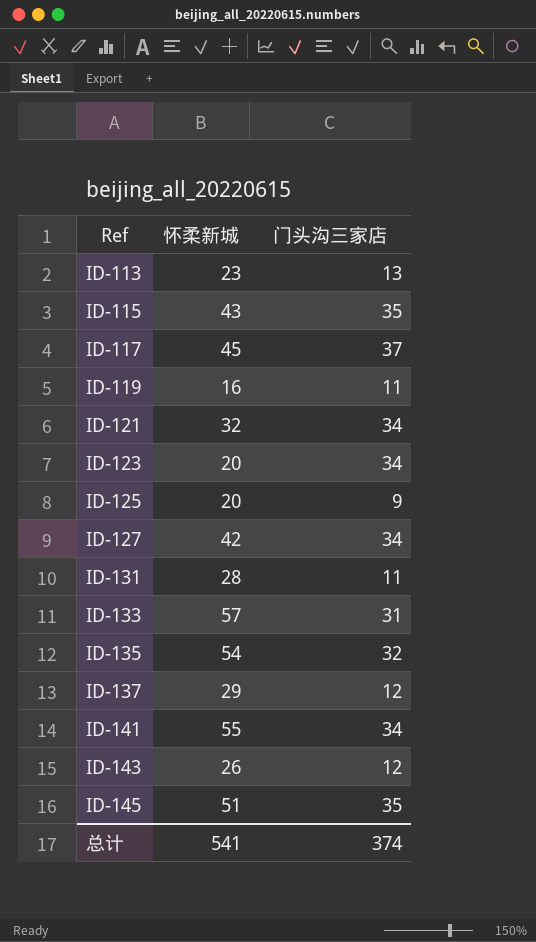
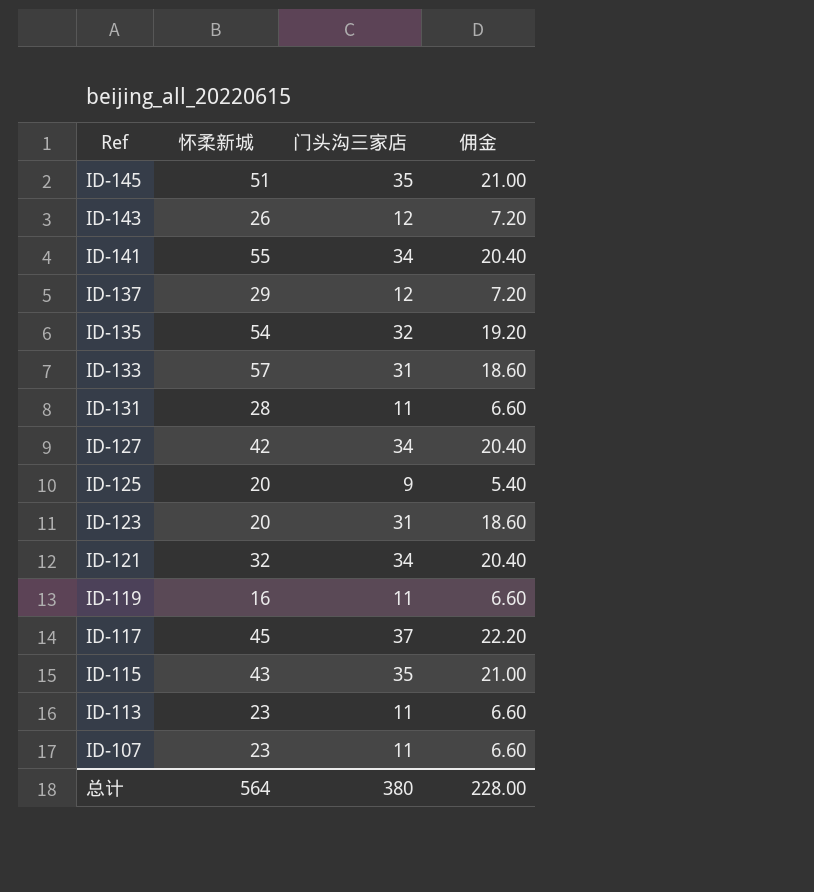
row order: Ref ascending -> Ref descending
column 佣金 | formula: none -> [门头沟三家店] * 0.6
ID-123 | 门头沟三家店: 34 -> 31
ID-113 | 门头沟三家店: 13 -> 11
row ID-107: none -> 23 | 11 | 6.60
总计 | 怀柔新城: 541 -> 564
总计 | 门头沟三家店: 374 -> 380

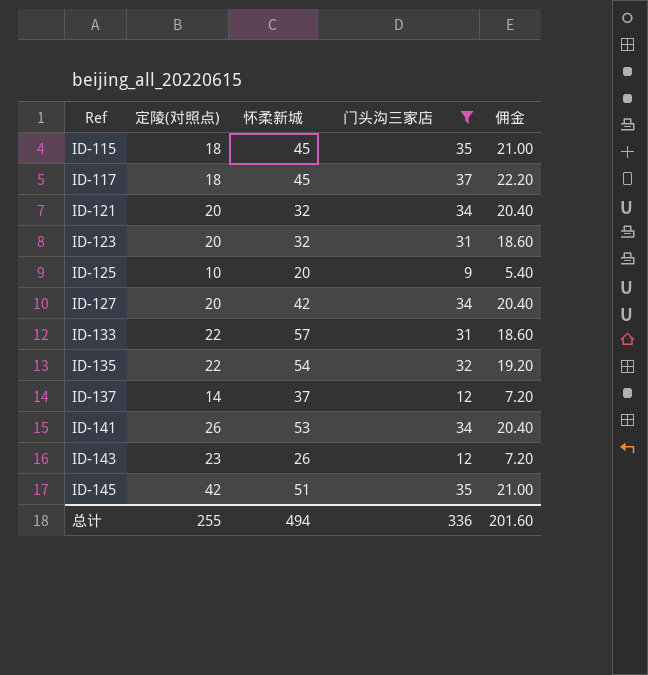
filter: none -> 门头沟三家店 != 11
row order: Ref descending -> Ref ascending
column 定陵(对照点) | position: none -> 2
ID-115 | 怀柔新城: 43 -> 45
ID-123 | 怀柔新城: 20 -> 32
ID-137 | 怀柔新城: 29 -> 37
ID-141 | 怀柔新城: 55 -> 53
总计 | 怀柔新城: 564 -> 494
总计 | 门头沟三家店: 380 -> 336
总计 | 佣金: 228.00 -> 201.60

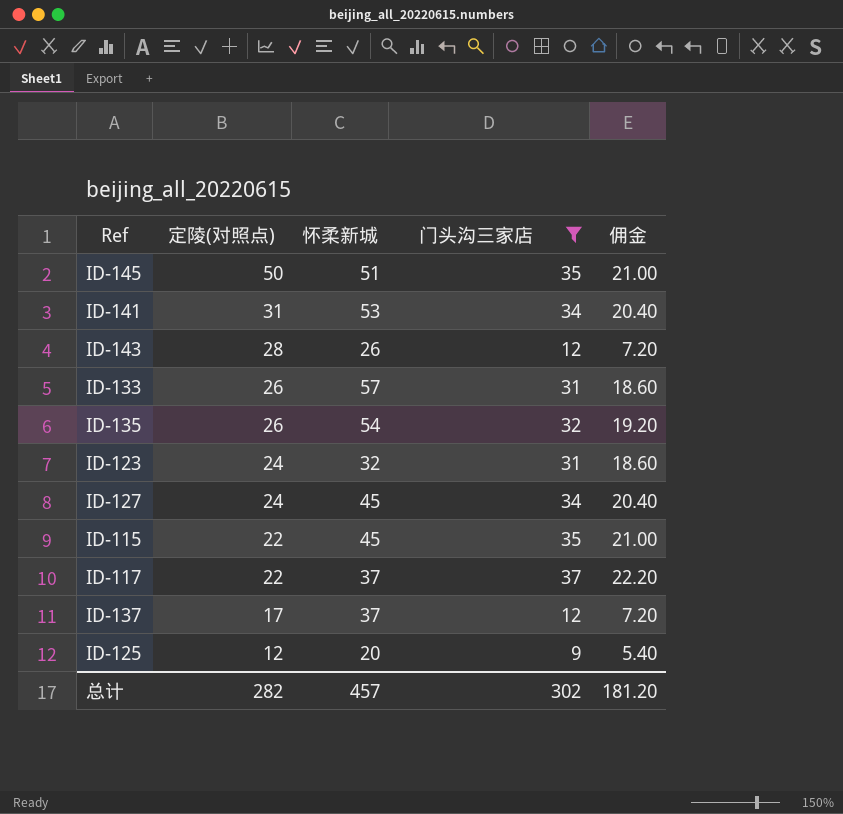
row order: Ref ascending -> 定陵(对照点) descending
row ID-121: 20 | 32 | 34 | 20.40 -> none
ID-145 | 定陵(对照点): 42 -> 50
ID-141 | 定陵(对照点): 26 -> 31
ID-143 | 定陵(对照点): 23 -> 28
ID-133 | 定陵(对照点): 22 -> 26
ID-135 | 定陵(对照点): 22 -> 26
ID-123 | 定陵(对照点): 20 -> 24
ID-127 | 定陵(对照点): 20 -> 24
ID-127 | 怀柔新城: 42 -> 45
ID-115 | 定陵(对照点): 18 -> 22
ID-117 | 定陵(对照点): 18 -> 22
ID-117 | 怀柔新城: 45 -> 37
ID-137 | 定陵(对照点): 14 -> 17
ID-125 | 定陵(对照点): 10 -> 12
总计 | 定陵(对照点): 255 -> 282
总计 | 怀柔新城: 494 -> 457
总计 | 门头沟三家店: 336 -> 302
总计 | 佣金: 201.60 -> 181.20

